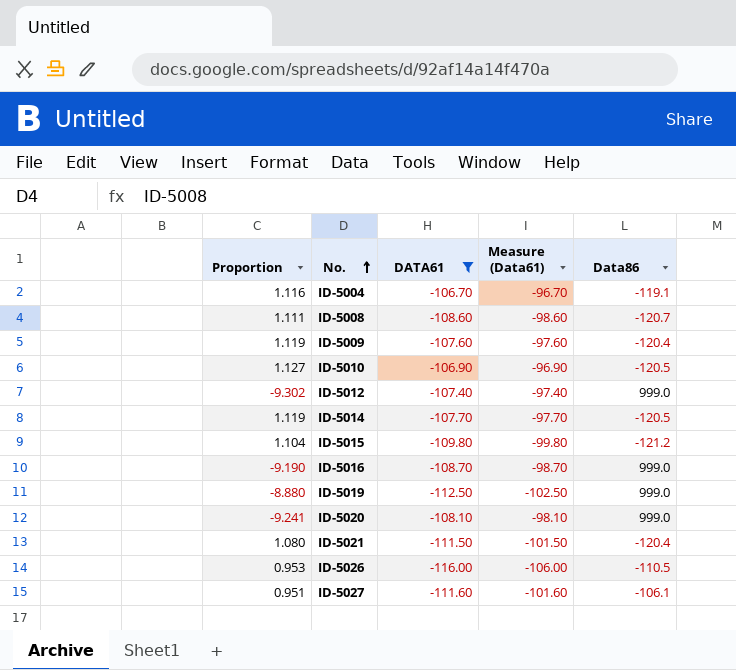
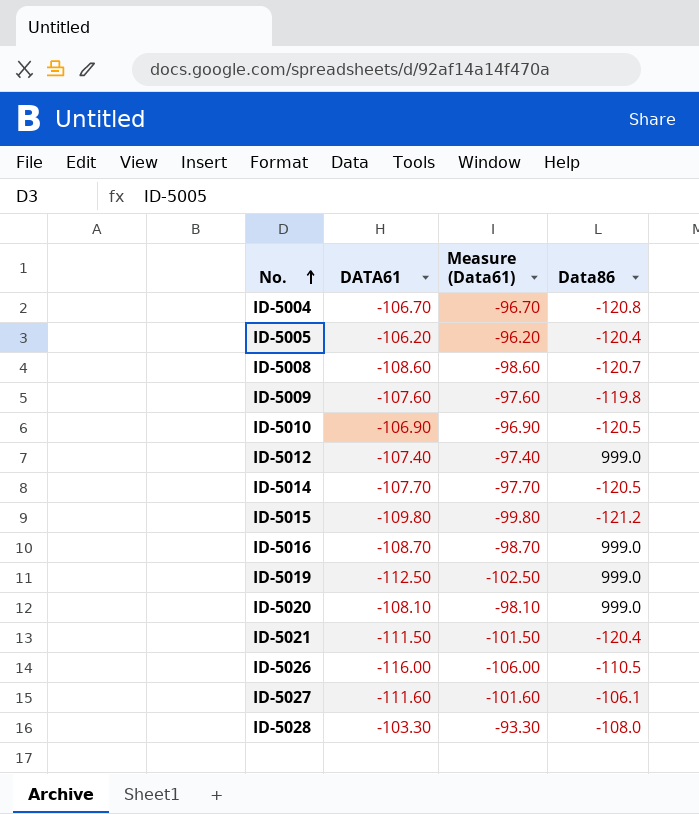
filter: DATA61 <= -106.70 -> none
column Proportion | formula: [Data86] / [DATA61] -> none
ID-5004 | Data86: -119.1 -> -120.8
ID-5009 | Data86: -120.4 -> -119.8

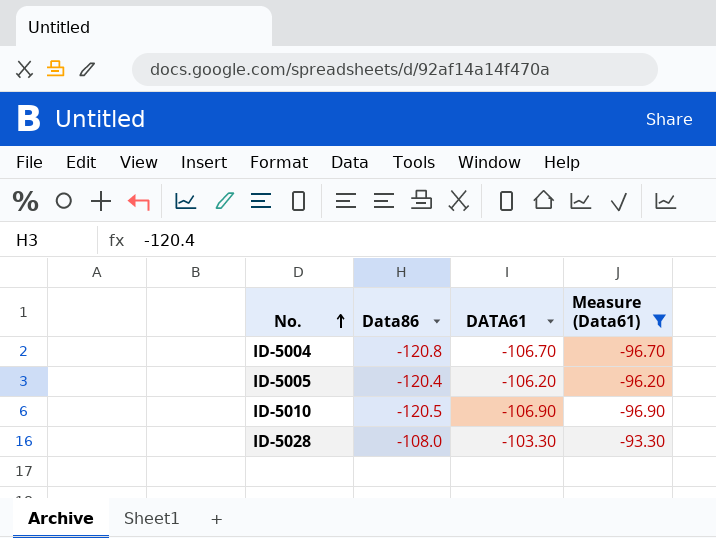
filter: none -> Measure (Data61) >= -96.90
column Data86 | position: 4 -> 2

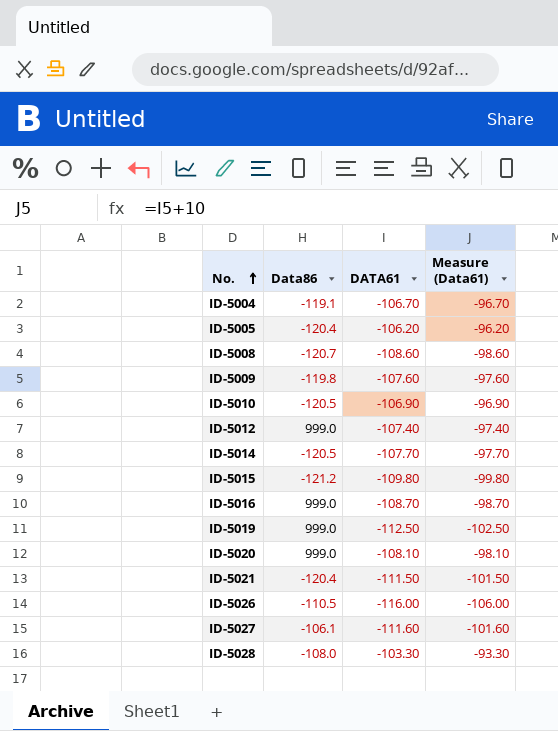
filter: Measure (Data61) >= -96.90 -> none
ID-5004 | Data86: -120.8 -> -119.1

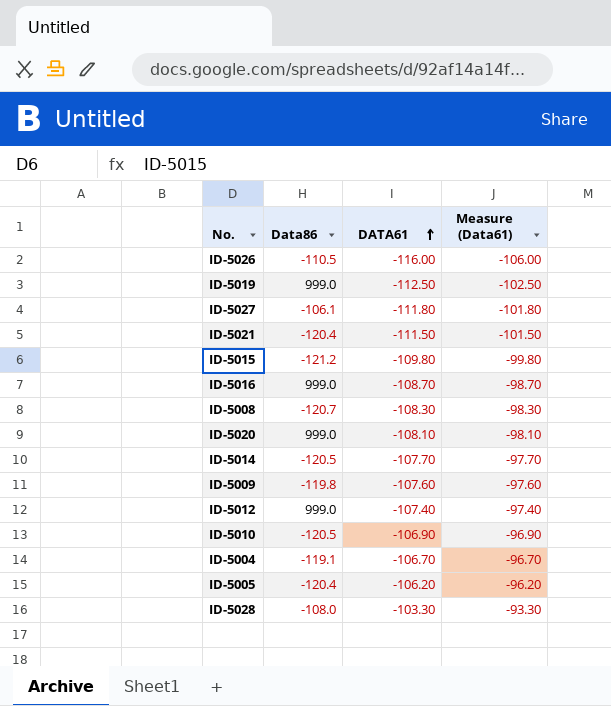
row order: No. ascending -> DATA61 ascending
ID-5027 | DATA61: -111.60 -> -111.80
ID-5027 | Measure (Data61): -101.60 -> -101.80
ID-5008 | DATA61: -108.60 -> -108.30
ID-5008 | Measure (Data61): -98.60 -> -98.30

